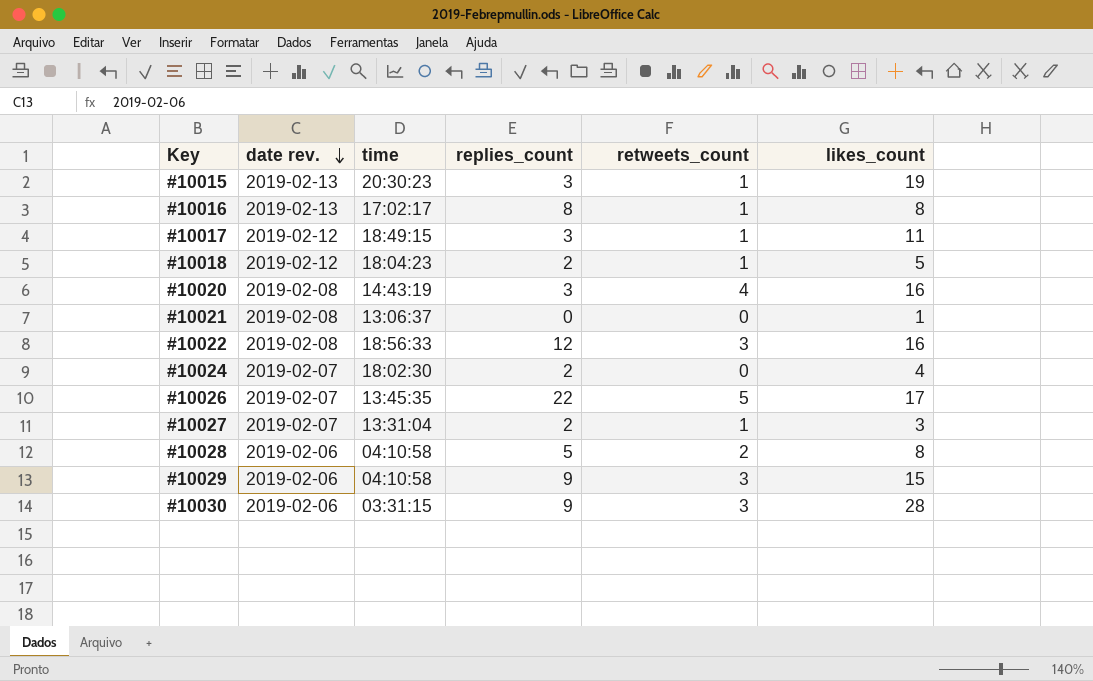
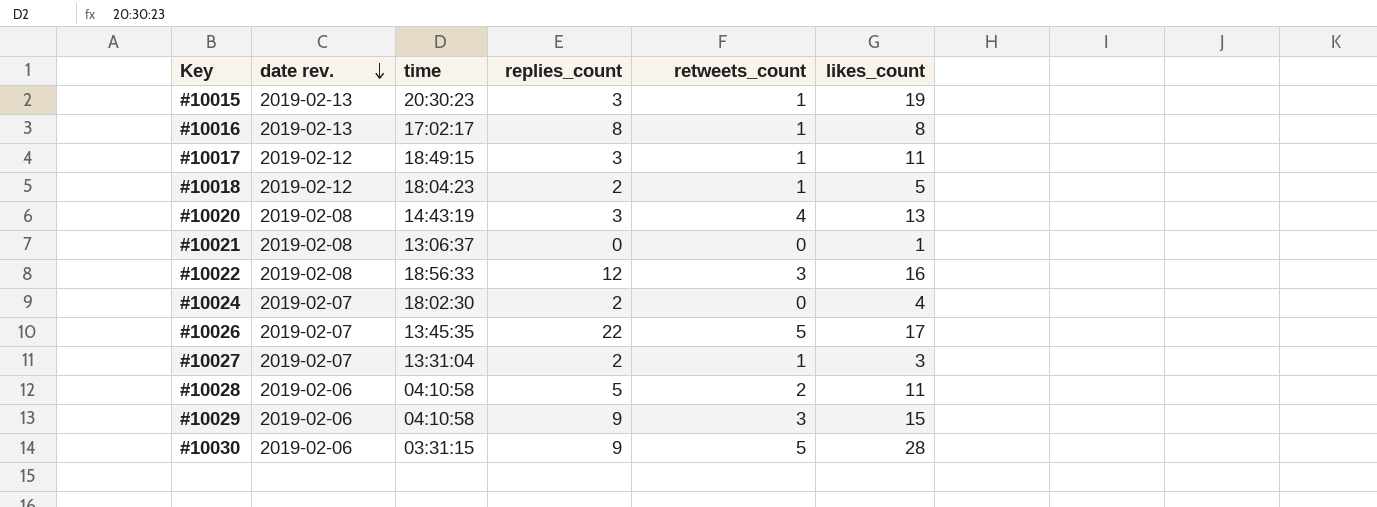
#10020 | likes_count: 16 -> 13
#10028 | likes_count: 8 -> 11
#10030 | retweets_count: 3 -> 5

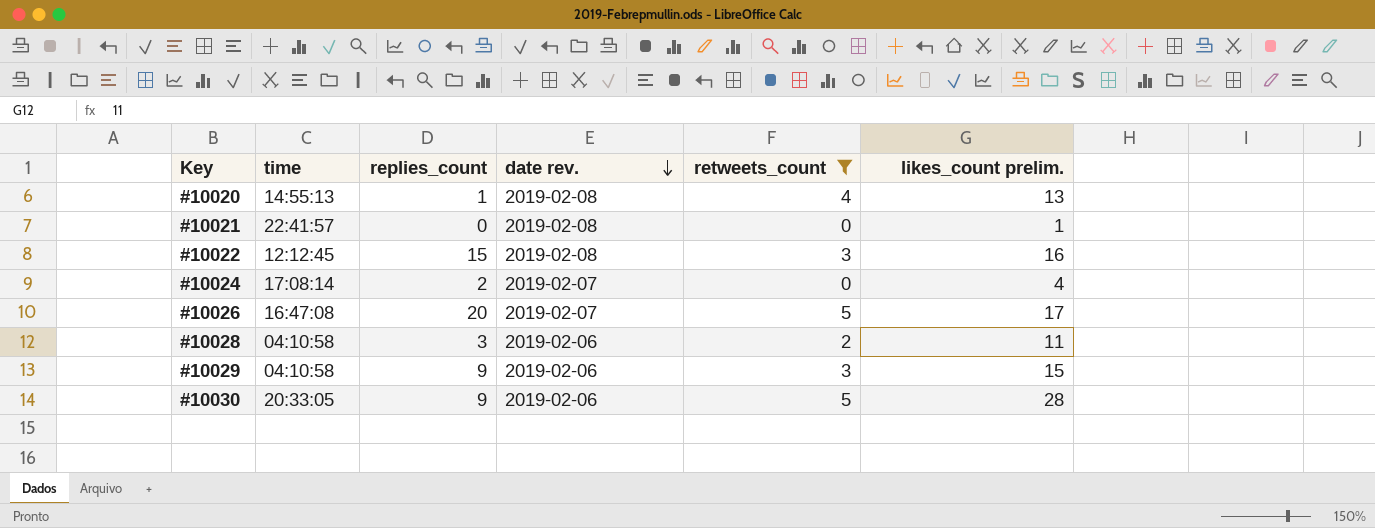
filter: none -> retweets_count != 1
column date rev. | position: 2 -> 4
column name: likes_count -> likes_count prelim.
#10020 | time: 14:43:19 -> 14:55:13
#10020 | replies_count: 3 -> 1
#10021 | time: 13:06:37 -> 22:41:57
#10022 | time: 18:56:33 -> 12:12:45
#10022 | replies_count: 12 -> 15
#10024 | time: 18:02:30 -> 17:08:14
#10026 | time: 13:45:35 -> 16:47:08
#10026 | replies_count: 22 -> 20
#10028 | replies_count: 5 -> 3
#10030 | time: 03:31:15 -> 20:33:05

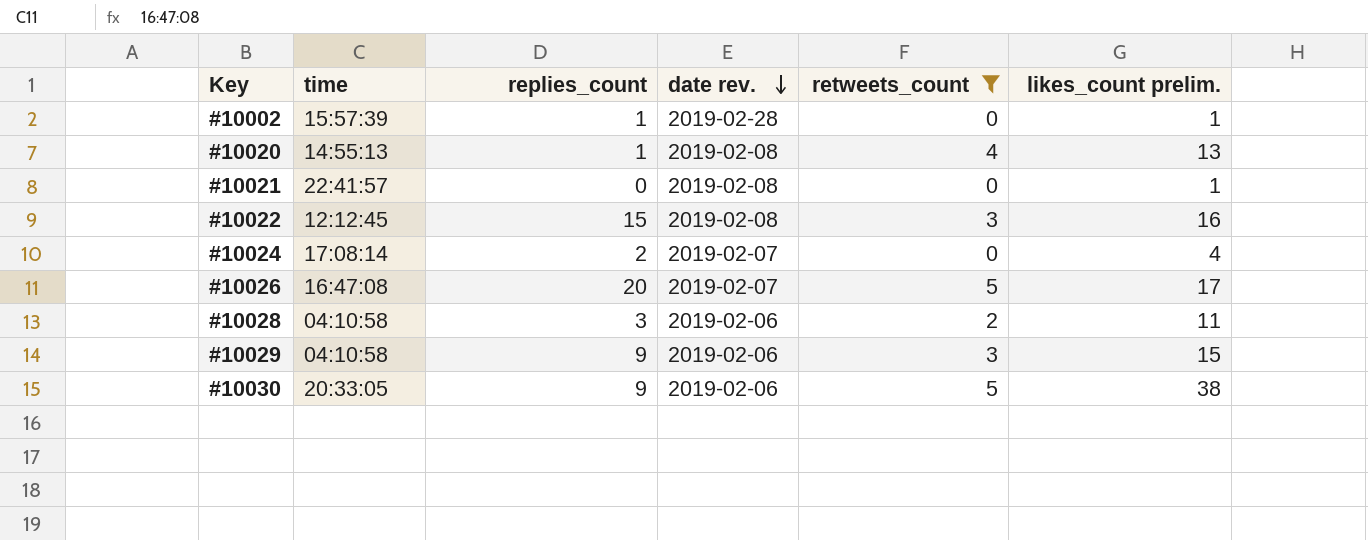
row #10002: none -> 15:57:39 | 1 | 2019-02-28 | 0 | 1
#10030 | likes_count prelim.: 28 -> 38

